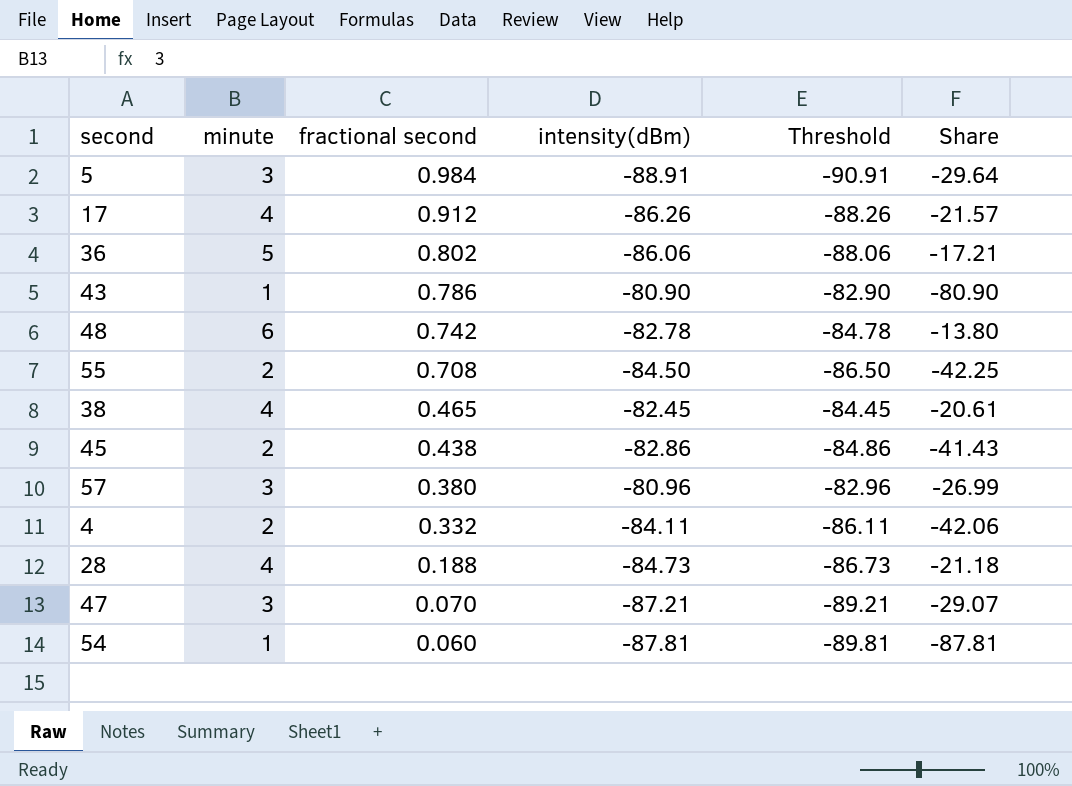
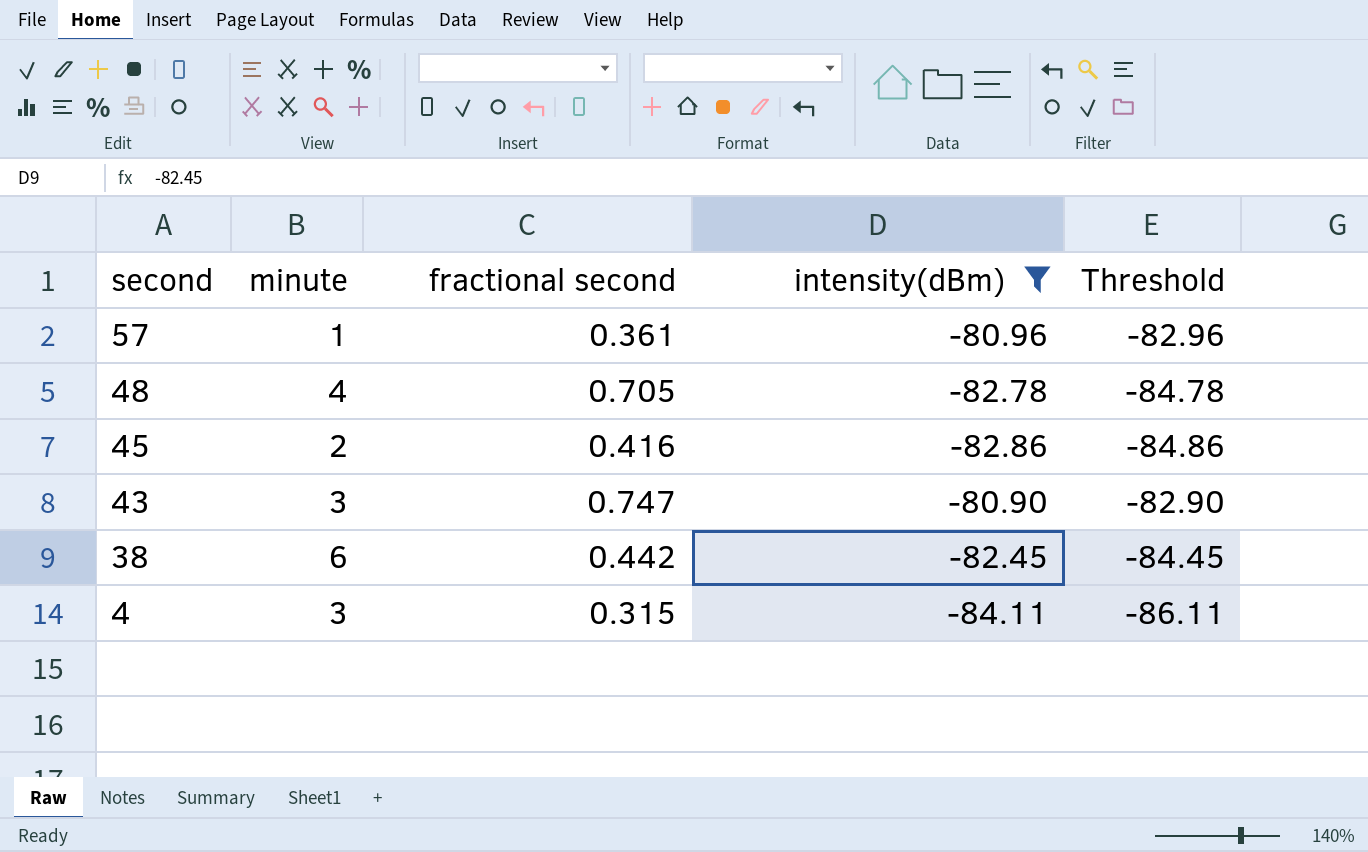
filter: none -> intensity(dBm) >= -84.11
row order: fractional second descending -> second descending
column Share | formula: [intensity(dBm)] / [minute] -> none
57 | minute: 3 -> 1
57 | fractional second: 0.380 -> 0.361
48 | minute: 6 -> 4
48 | fractional second: 0.742 -> 0.705
45 | fractional second: 0.438 -> 0.416
43 | minute: 1 -> 3
43 | fractional second: 0.786 -> 0.747
38 | minute: 4 -> 6
38 | fractional second: 0.465 -> 0.442
4 | minute: 2 -> 3
4 | fractional second: 0.332 -> 0.315

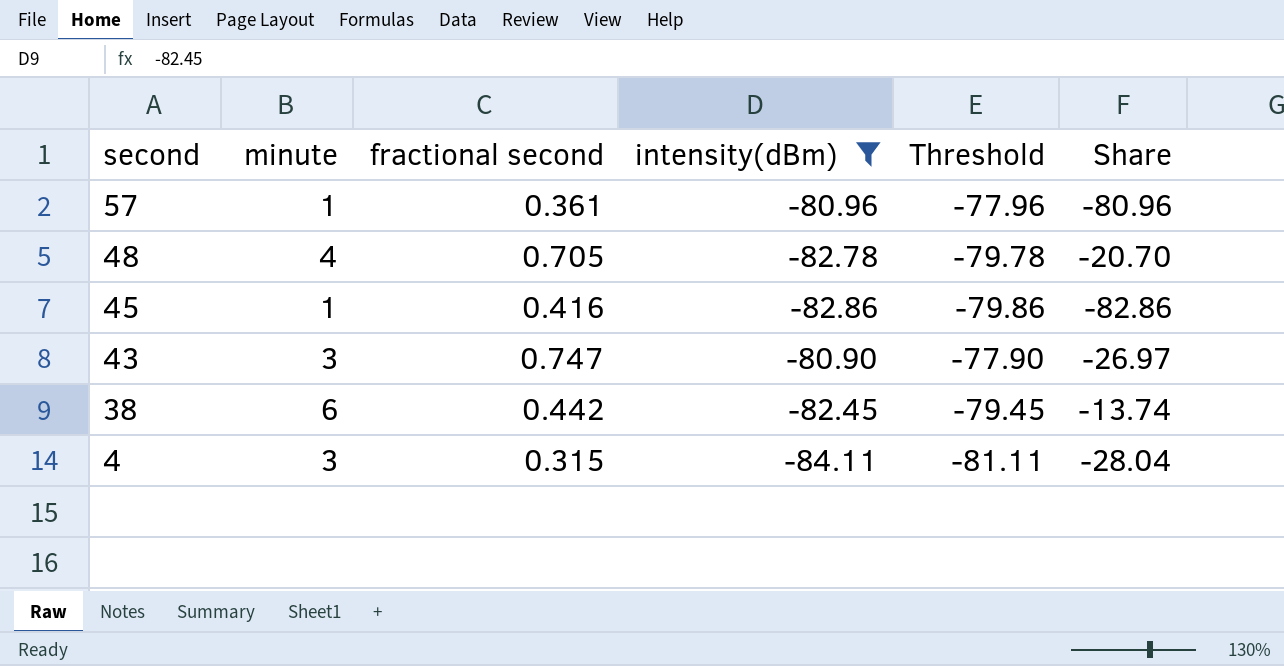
column Threshold | formula: [intensity(dBm)] - 2 -> [intensity(dBm)] + 3
column Share | formula: none -> [intensity(dBm)] / [minute]
45 | minute: 2 -> 1

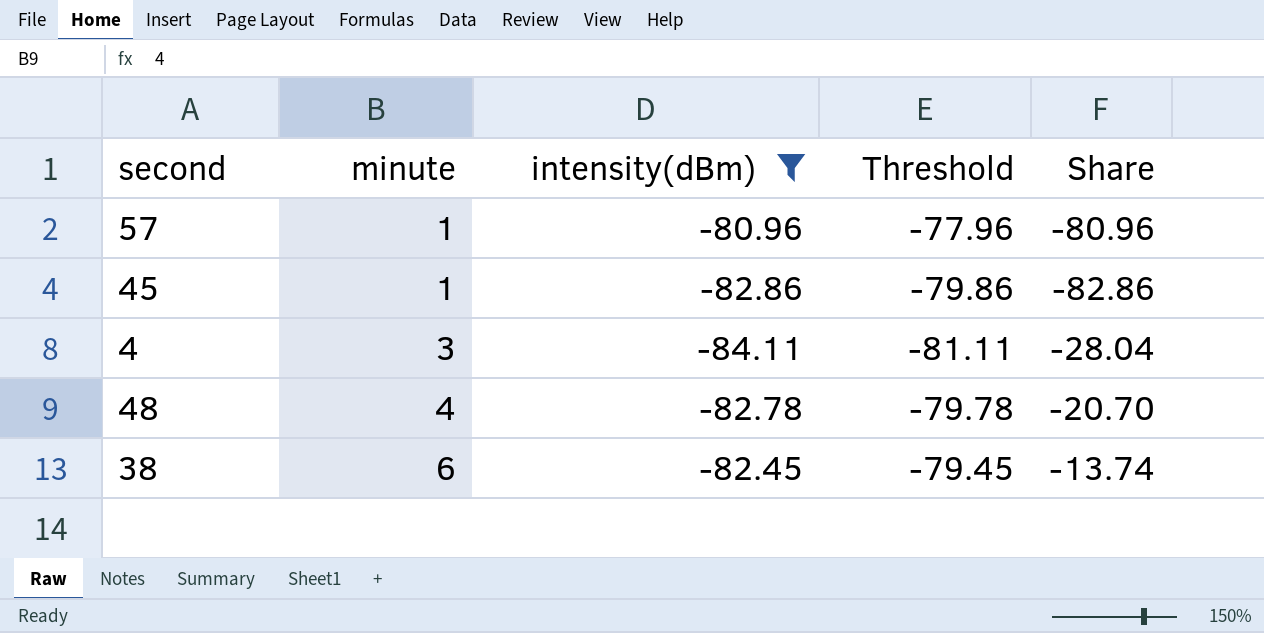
row order: second descending -> minute ascending
column fractional second | position: 3 -> none
row 43: 3 | 0.747 | -80.90 | -77.90 | -26.97 -> none

